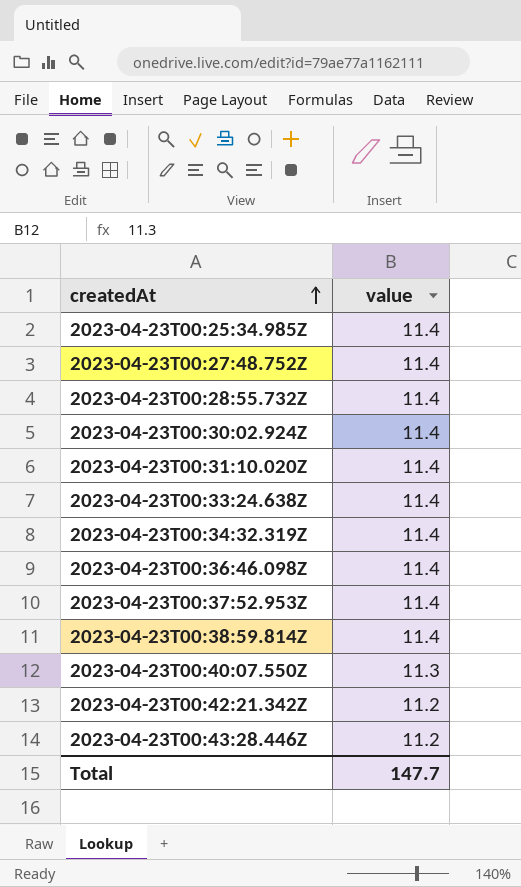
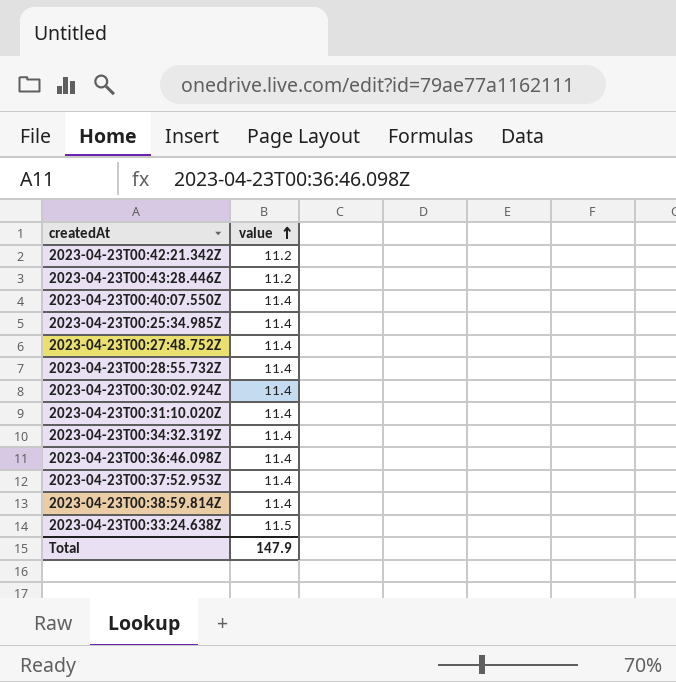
row order: createdAt ascending -> value ascending
2023-04-23T00:40:07.550Z | value: 11.3 -> 11.4
2023-04-23T00:33:24.638Z | value: 11.4 -> 11.5
Total | value: 147.7 -> 147.9

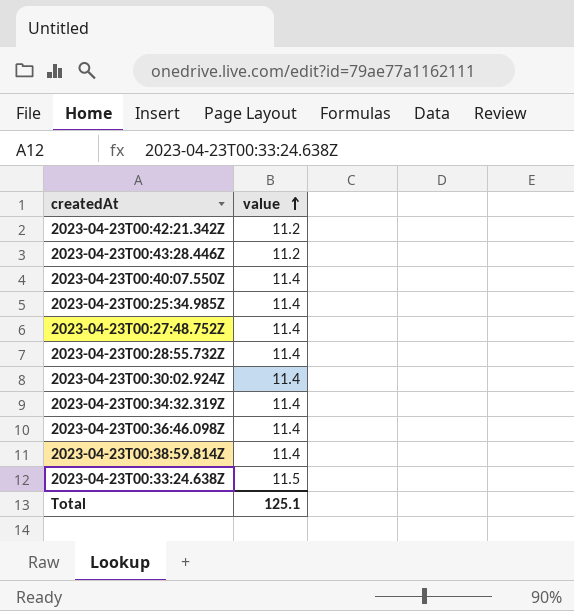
row 2023-04-23T00:31:10.020Z: 11.4 -> none
row 2023-04-23T00:37:52.953Z: 11.4 -> none
Total | value: 147.9 -> 125.1

